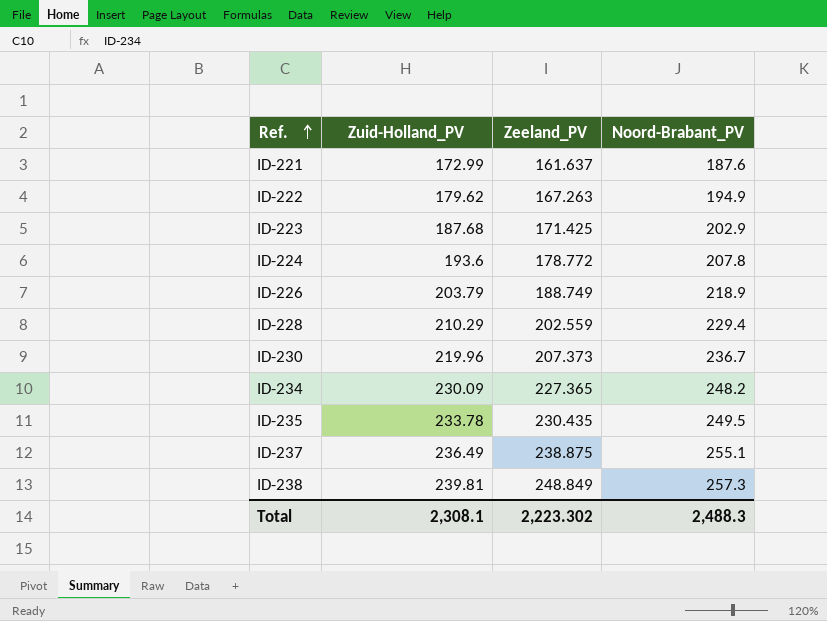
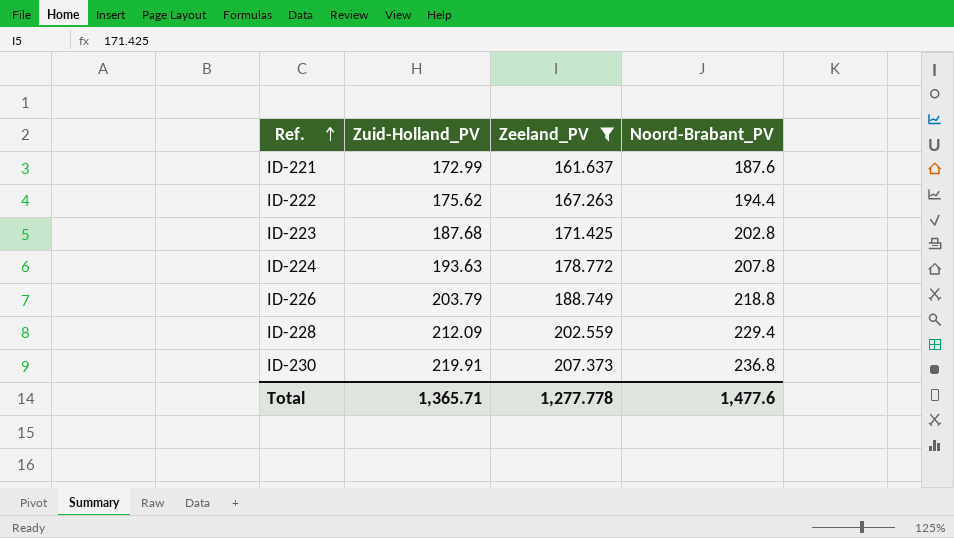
filter: none -> Zeeland_PV <= 207.373
ID-222 | Zuid-Holland_PV: 179.62 -> 175.62
ID-222 | Noord-Brabant_PV: 194.9 -> 194.4
ID-223 | Noord-Brabant_PV: 202.9 -> 202.8
ID-224 | Zuid-Holland_PV: 193.6 -> 193.63
ID-226 | Noord-Brabant_PV: 218.9 -> 218.8
ID-228 | Zuid-Holland_PV: 210.29 -> 212.09
ID-230 | Zuid-Holland_PV: 219.96 -> 219.91
ID-230 | Noord-Brabant_PV: 236.7 -> 236.8
Total | Zuid-Holland_PV: 2,308.1 -> 1,365.71
Total | Zeeland_PV: 2,223.302 -> 1,277.778
Total | Noord-Brabant_PV: 2,488.3 -> 1,477.6

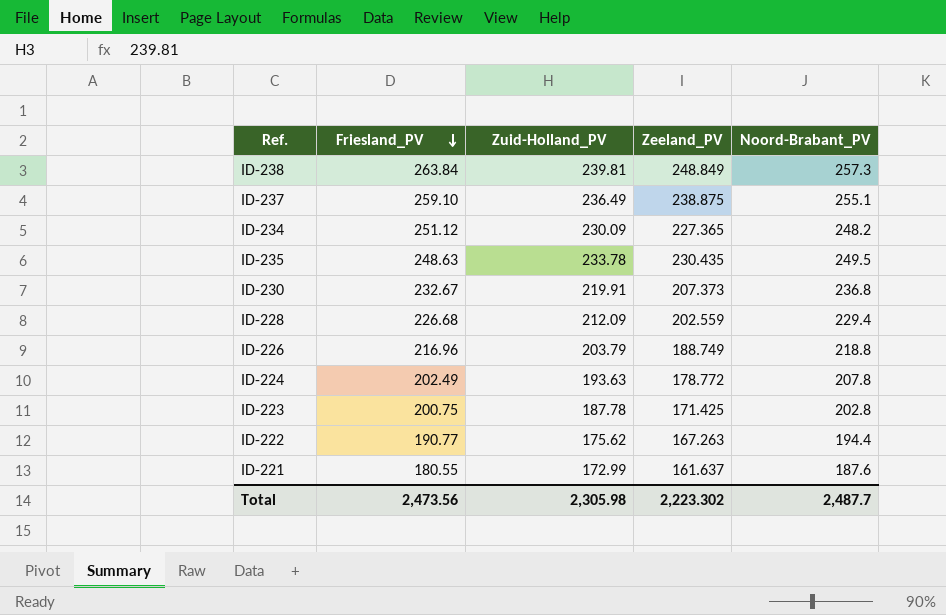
filter: Zeeland_PV <= 207.373 -> none
row order: Ref. ascending -> Friesland_PV descending
column Friesland_PV | position: none -> 2
ID-223 | Zuid-Holland_PV: 187.68 -> 187.78
Total | Zuid-Holland_PV: 1,365.71 -> 2,305.98
Total | Zeeland_PV: 1,277.778 -> 2,223.302
Total | Noord-Brabant_PV: 1,477.6 -> 2,487.7

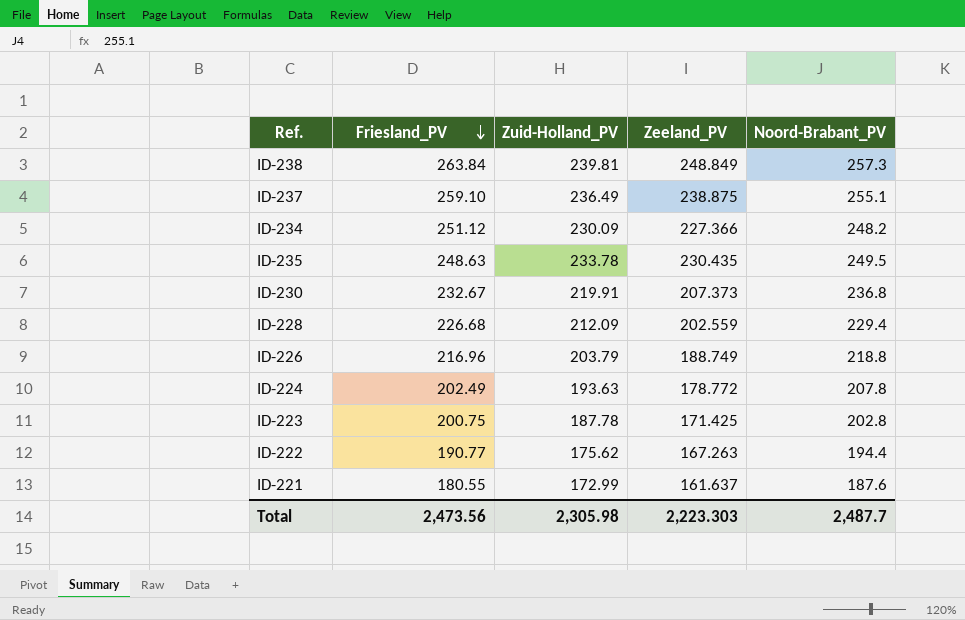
ID-234 | Zeeland_PV: 227.365 -> 227.366
Total | Zeeland_PV: 2,223.302 -> 2,223.303

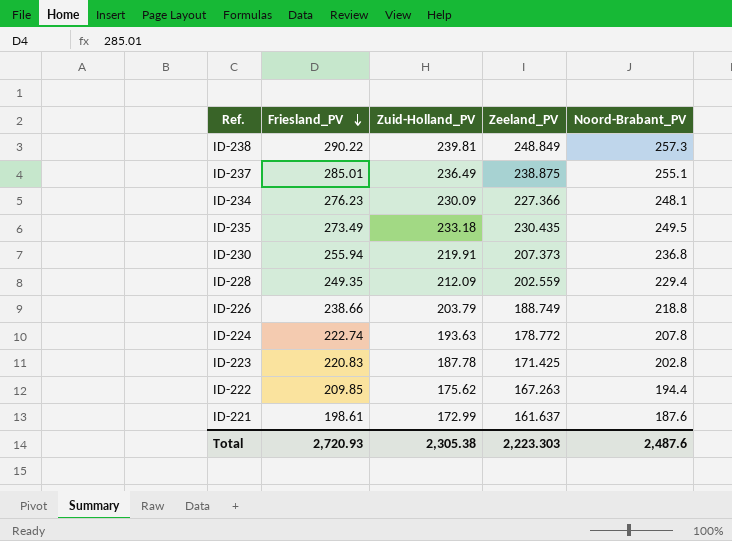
ID-238 | Friesland_PV: 263.84 -> 290.22
ID-237 | Friesland_PV: 259.10 -> 285.01
ID-234 | Friesland_PV: 251.12 -> 276.23
ID-234 | Noord-Brabant_PV: 248.2 -> 248.1
ID-235 | Friesland_PV: 248.63 -> 273.49
ID-235 | Zuid-Holland_PV: 233.78 -> 233.18
ID-230 | Friesland_PV: 232.67 -> 255.94
ID-228 | Friesland_PV: 226.68 -> 249.35
ID-226 | Friesland_PV: 216.96 -> 238.66
ID-224 | Friesland_PV: 202.49 -> 222.74
ID-223 | Friesland_PV: 200.75 -> 220.83
ID-222 | Friesland_PV: 190.77 -> 209.85
ID-221 | Friesland_PV: 180.55 -> 198.61
Total | Friesland_PV: 2,473.56 -> 2,720.93
Total | Zuid-Holland_PV: 2,305.98 -> 2,305.38
Total | Noord-Brabant_PV: 2,487.7 -> 2,487.6

